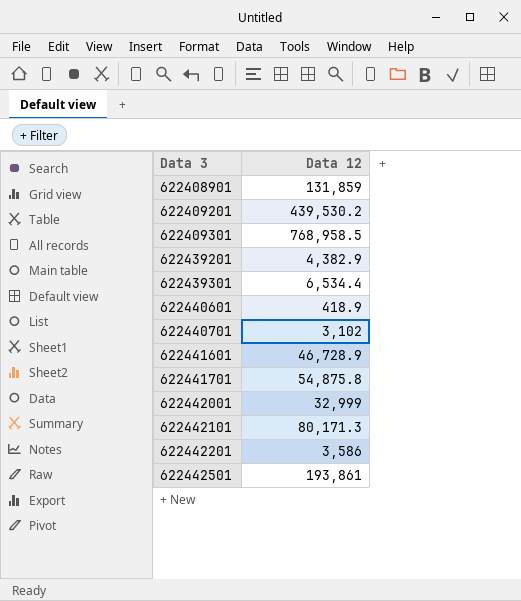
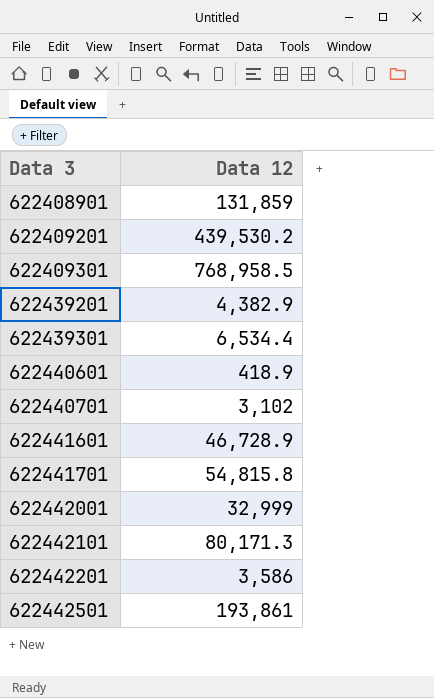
622441701 | Data 12: 54,875.8 -> 54,815.8

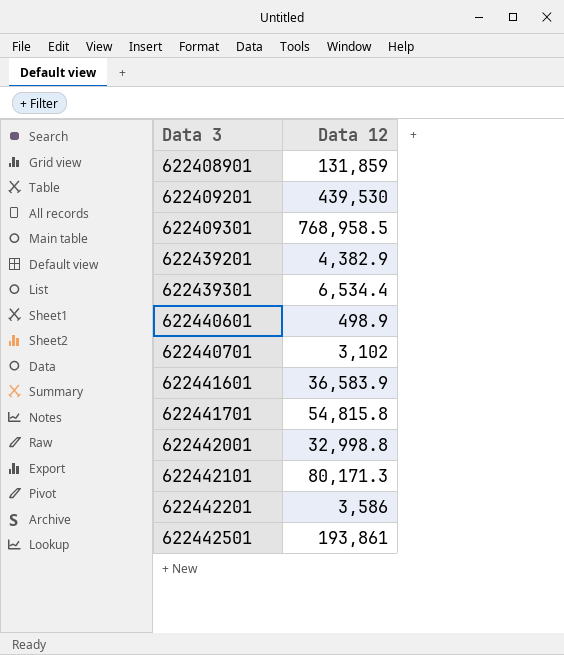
622409201 | Data 12: 439,530.2 -> 439,530
622440601 | Data 12: 418.9 -> 498.9
622441601 | Data 12: 46,728.9 -> 36,583.9
622442001 | Data 12: 32,999 -> 32,998.8

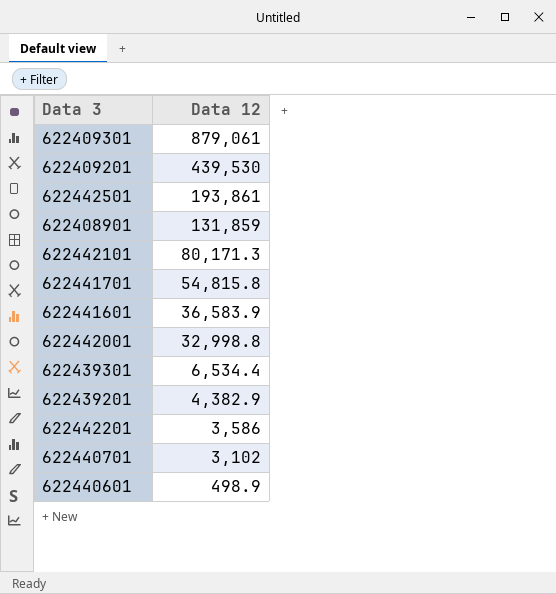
row order: Data 3 ascending -> Data 12 descending
622409301 | Data 12: 768,958.5 -> 879,061

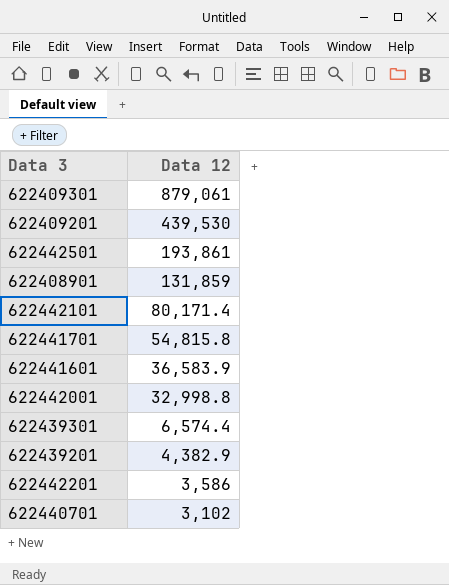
row 622440601: 498.9 -> none
622442101 | Data 12: 80,171.3 -> 80,171.4
622439301 | Data 12: 6,534.4 -> 6,574.4

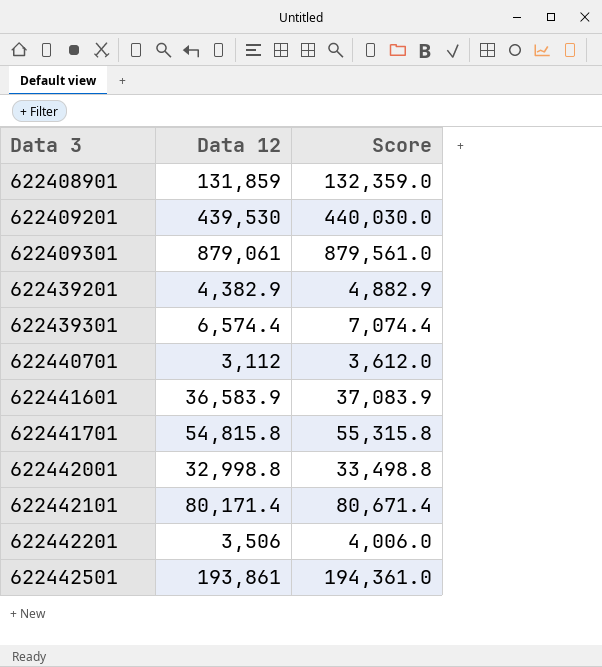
row order: Data 12 descending -> Data 3 ascending
column Score | formula: none -> [Data 12] + 500
622440701 | Data 12: 3,102 -> 3,112
622442201 | Data 12: 3,586 -> 3,506

